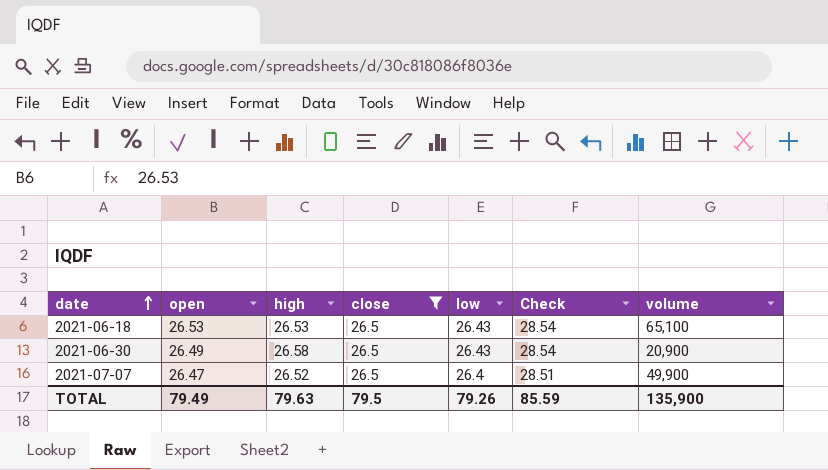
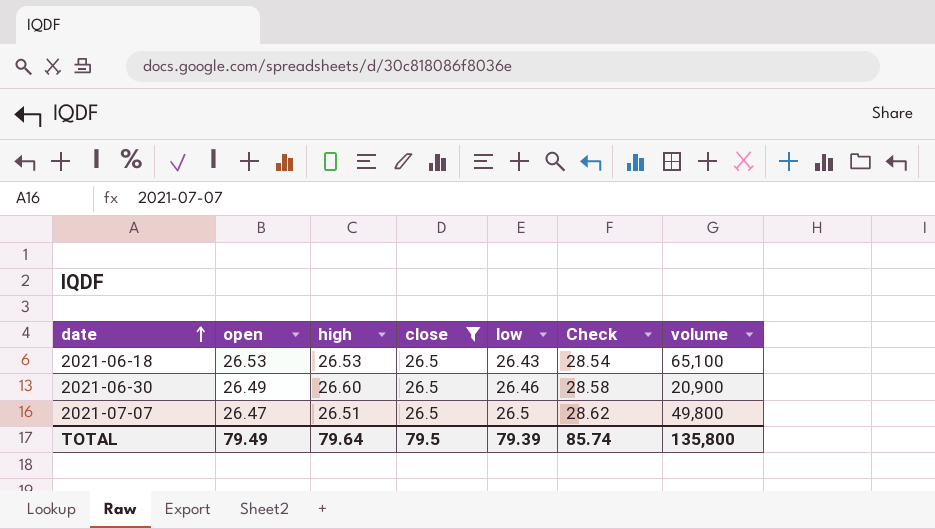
2021-06-30 | high: 26.58 -> 26.60
2021-06-30 | low: 26.43 -> 26.46
2021-06-30 | Check: 28.54 -> 28.58
2021-07-07 | high: 26.52 -> 26.51
2021-07-07 | low: 26.4 -> 26.5
2021-07-07 | Check: 28.51 -> 28.62
2021-07-07 | volume: 49,900 -> 49,800
TOTAL | high: 79.63 -> 79.64
TOTAL | low: 79.26 -> 79.39
TOTAL | Check: 85.59 -> 85.74
TOTAL | volume: 135,900 -> 135,800

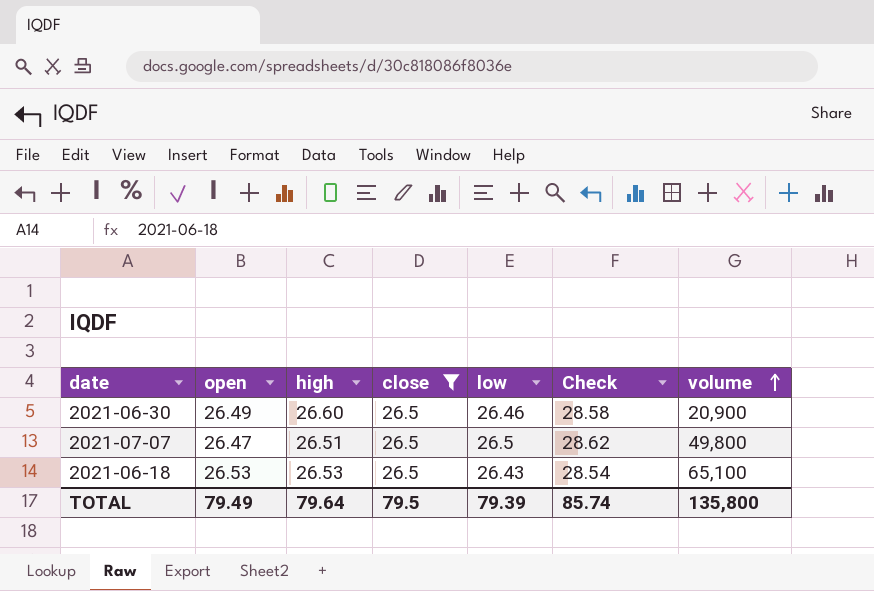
row order: date ascending -> volume ascending

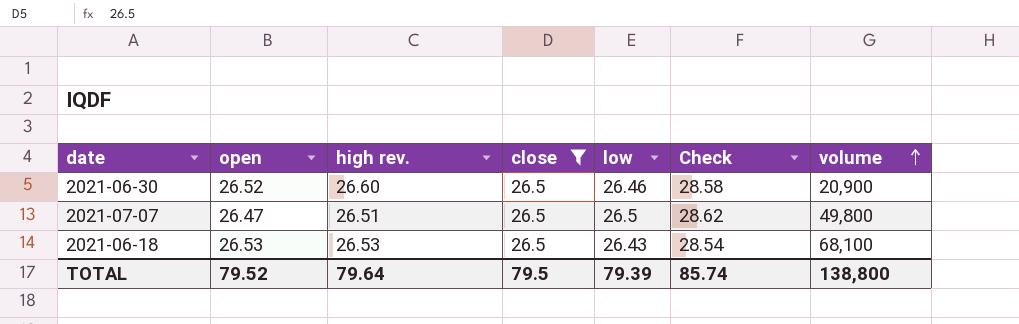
column name: high -> high rev.
2021-06-30 | open: 26.49 -> 26.52
2021-06-18 | volume: 65,100 -> 68,100
TOTAL | open: 79.49 -> 79.52
TOTAL | volume: 135,800 -> 138,800

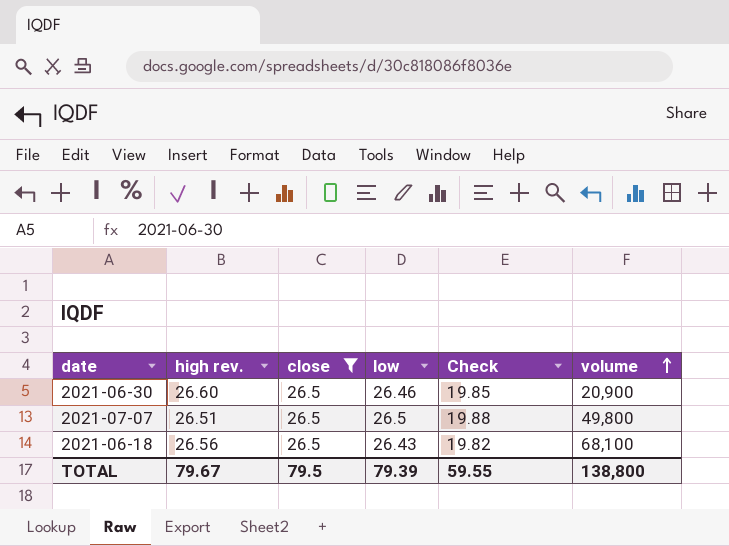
column open | position: 2 -> none
column Check | formula: [low] * 1.08 -> [low] * 0.75
2021-06-18 | high rev.: 26.53 -> 26.56
TOTAL | high rev.: 79.64 -> 79.67
TOTAL | Check: 85.74 -> 59.55

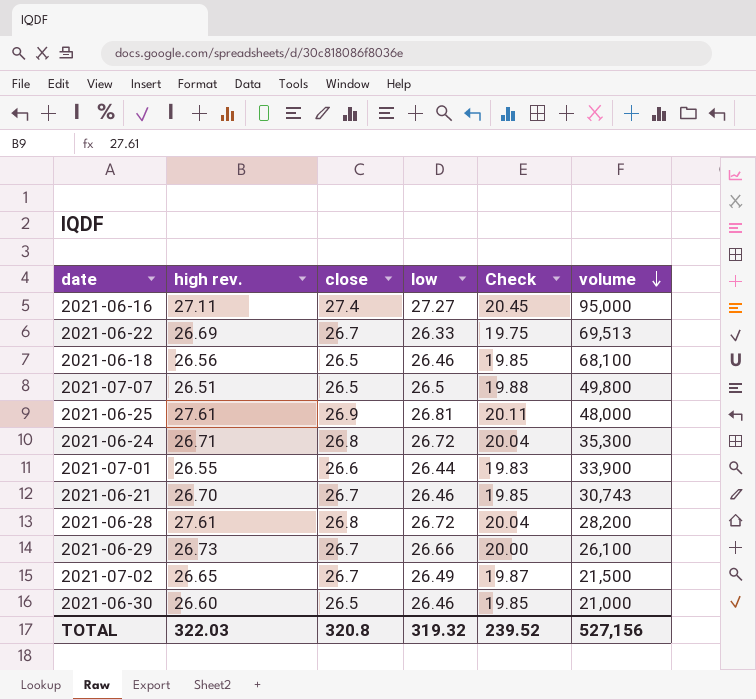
filter: close = 26.5 -> none
row order: volume ascending -> volume descending
2021-06-18 | low: 26.43 -> 26.46
2021-06-18 | Check: 19.82 -> 19.85
2021-06-30 | volume: 20,900 -> 21,000
TOTAL | high rev.: 79.67 -> 322.03
TOTAL | close: 79.5 -> 320.8
TOTAL | low: 79.39 -> 319.32
TOTAL | Check: 59.55 -> 239.52
TOTAL | volume: 138,800 -> 527,156

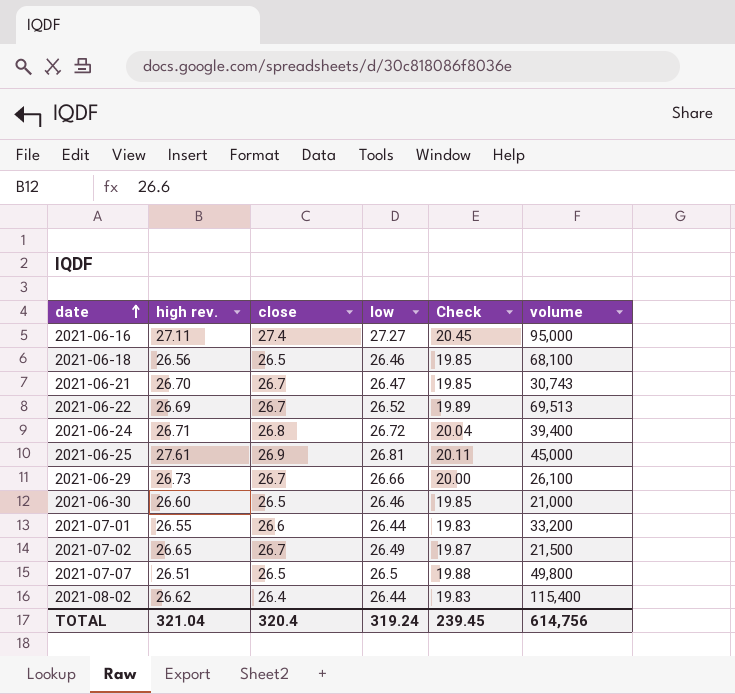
row order: volume descending -> date ascending
row 2021-06-28: 27.61 | 26.8 | 26.72 | 20.04 | 28,200 -> none
2021-06-21 | low: 26.46 -> 26.47
2021-06-22 | low: 26.33 -> 26.52
2021-06-22 | Check: 19.75 -> 19.89
2021-06-24 | volume: 35,300 -> 39,400
2021-06-25 | volume: 48,000 -> 45,000
2021-07-01 | volume: 33,900 -> 33,200
row 2021-08-02: none -> 26.62 | 26.4 | 26.44 | 19.83 | 115,400
TOTAL | high rev.: 322.03 -> 321.04
TOTAL | close: 320.8 -> 320.4
TOTAL | low: 319.32 -> 319.24
TOTAL | Check: 239.52 -> 239.45
TOTAL | volume: 527,156 -> 614,756

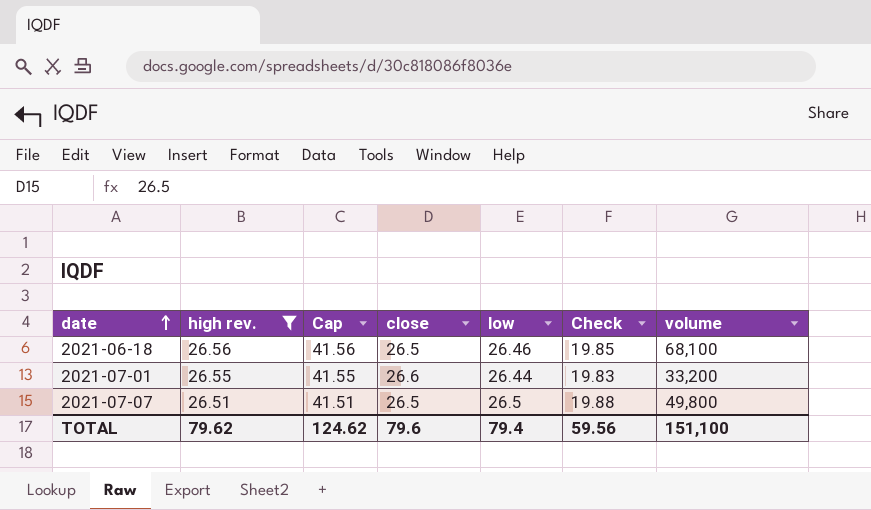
filter: none -> high rev. <= 26.56
column Cap | formula: none -> [high rev.] + 15
TOTAL | high rev.: 321.04 -> 79.62
TOTAL | close: 320.4 -> 79.6
TOTAL | low: 319.24 -> 79.4
TOTAL | Check: 239.45 -> 59.56
TOTAL | volume: 614,756 -> 151,100

